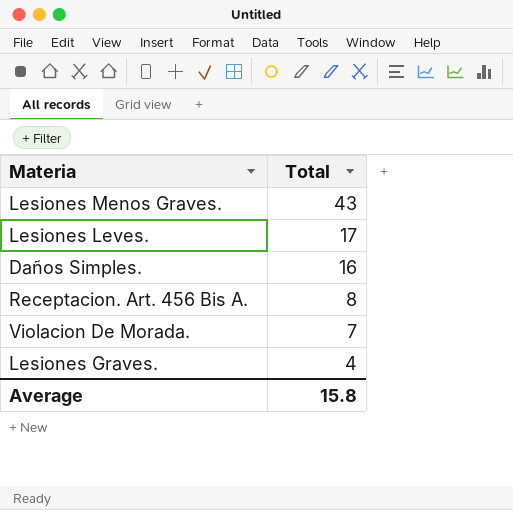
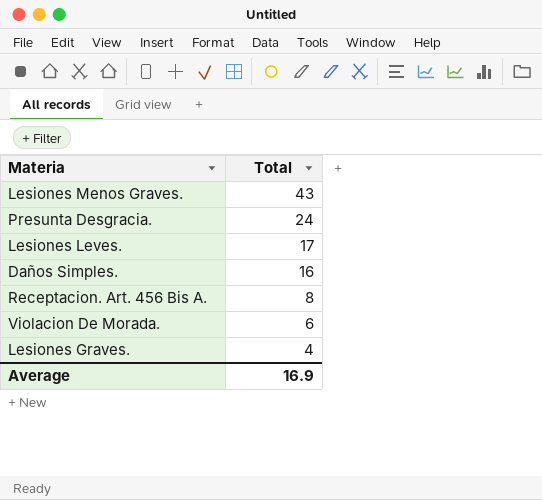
row Presunta Desgracia.: none -> 24
Violacion De Morada. | Total: 7 -> 6
Average | Total: 15.8 -> 16.9

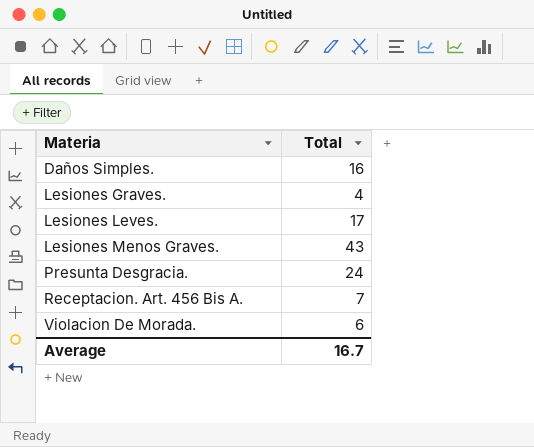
row order: Total descending -> Materia ascending
Receptacion. Art. 456 Bis A. | Total: 8 -> 7
Average | Total: 16.9 -> 16.7

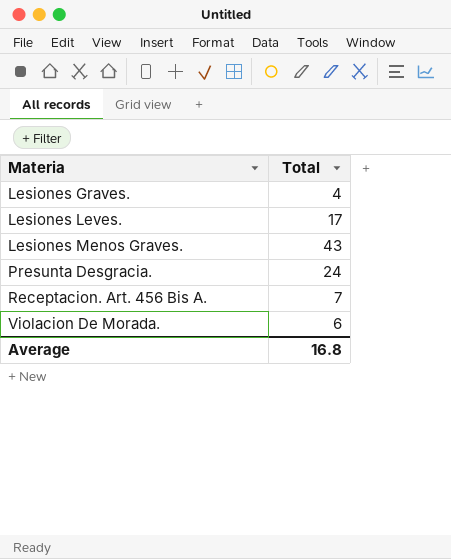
row Daños Simples.: 16 -> none
Average | Total: 16.7 -> 16.8

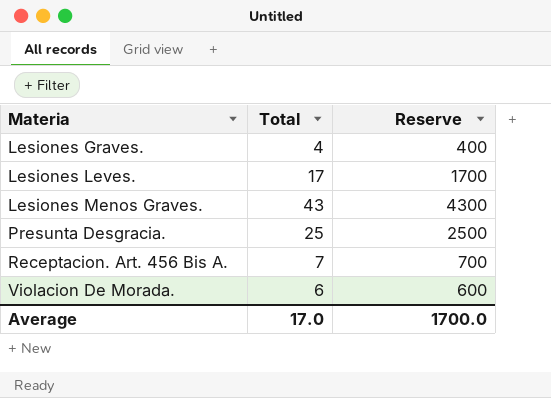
column Reserve | formula: none -> [Total] * 100
Presunta Desgracia. | Total: 24 -> 25
Average | Total: 16.8 -> 17.0

